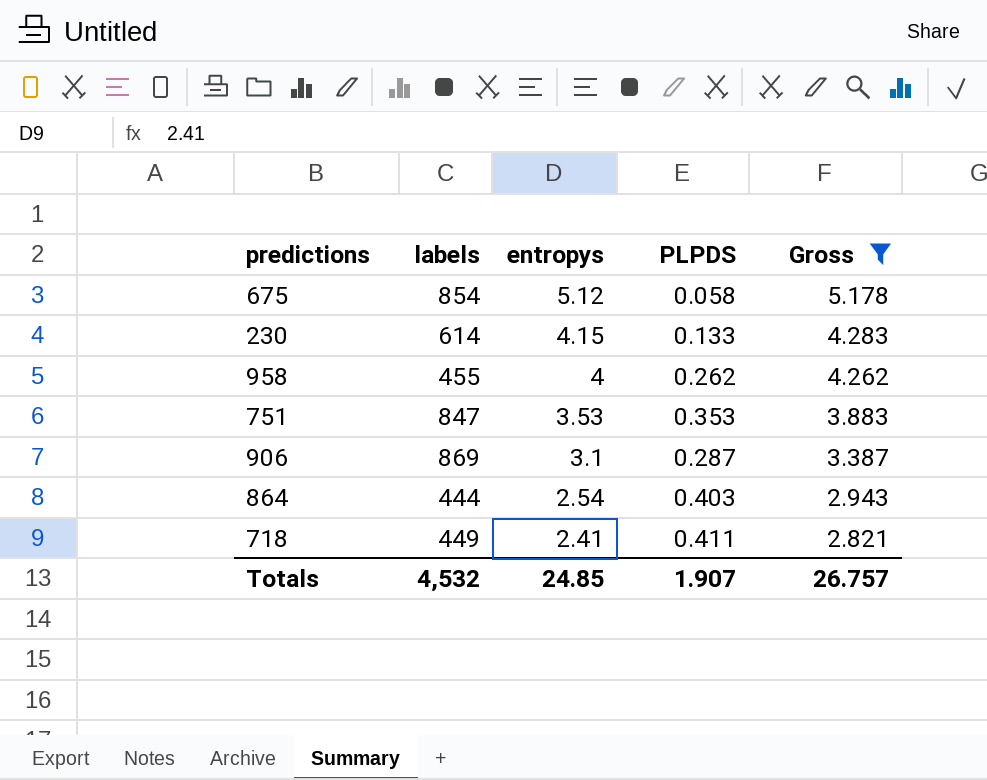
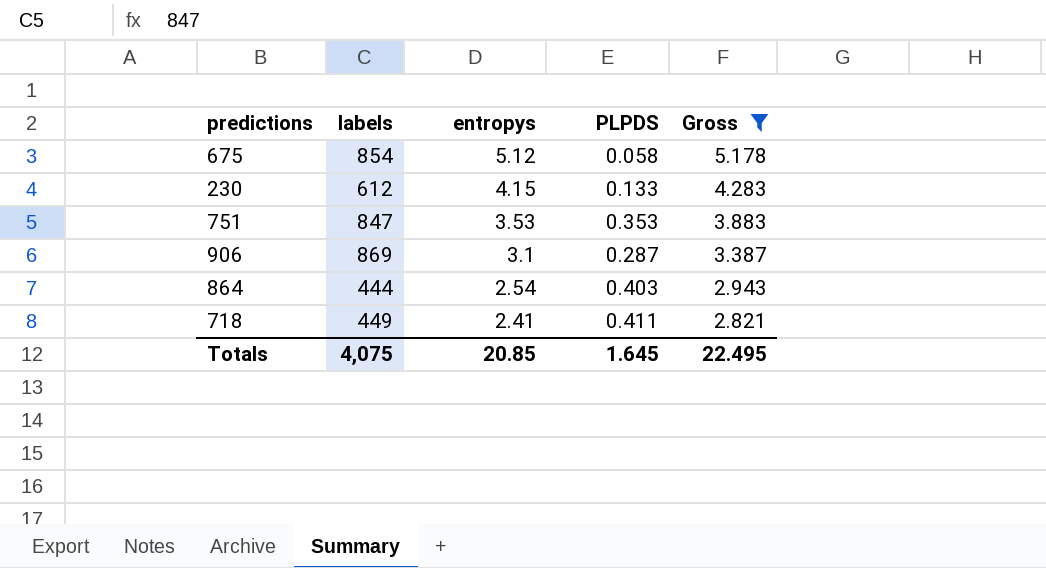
row 958: 455 | 4 | 0.262 | 4.262 -> none
230 | labels: 614 -> 612
Totals | labels: 4,532 -> 4,075
Totals | entropys: 24.85 -> 20.85
Totals | PLPDS: 1.907 -> 1.645
Totals | Gross: 26.757 -> 22.495

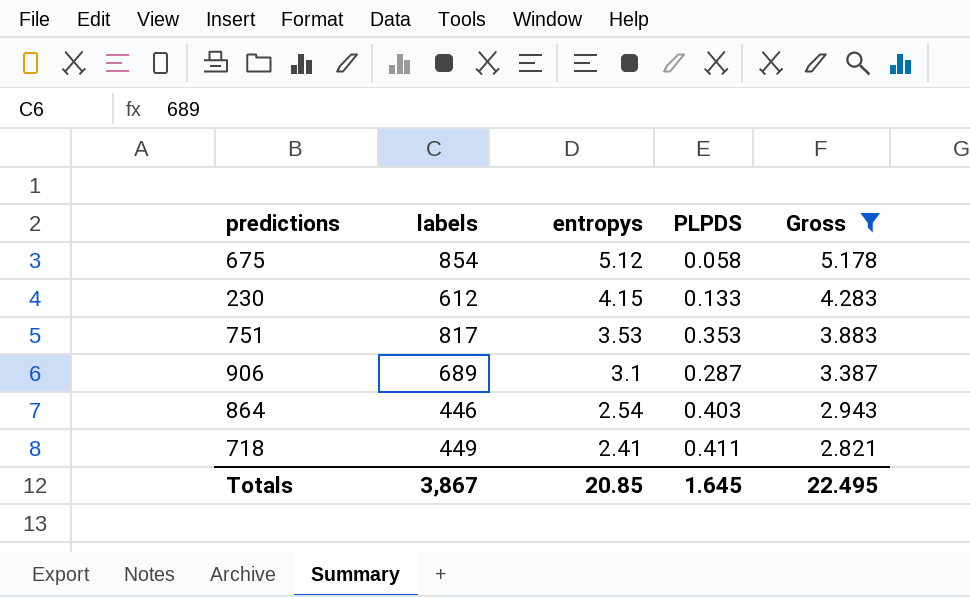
751 | labels: 847 -> 817
906 | labels: 869 -> 689
864 | labels: 444 -> 446
Totals | labels: 4,075 -> 3,867

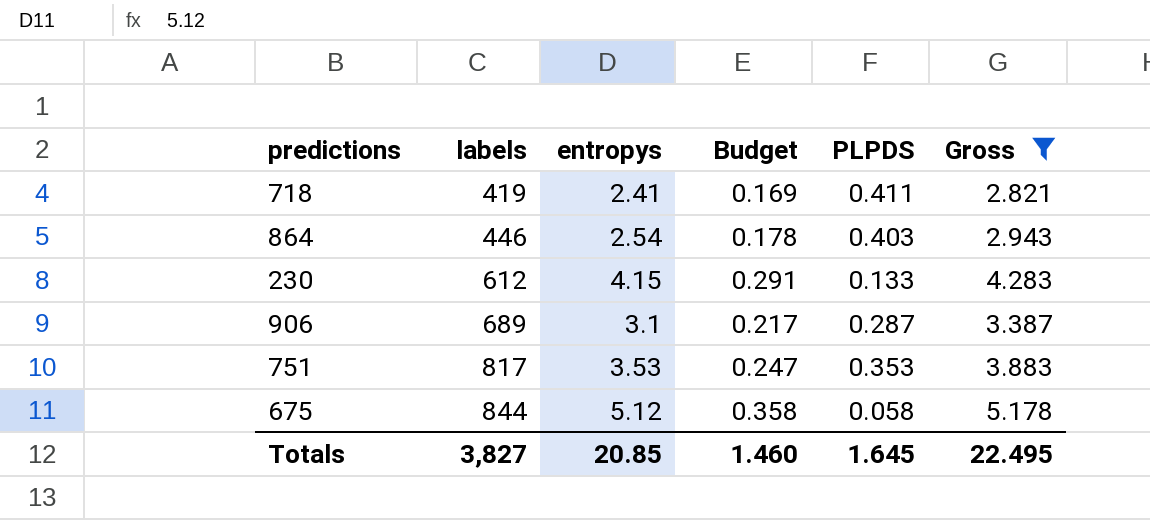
row order: entropys descending -> labels ascending
column Budget | formula: none -> [entropys] * 0.07
718 | labels: 449 -> 419
675 | labels: 854 -> 844
Totals | labels: 3,867 -> 3,827

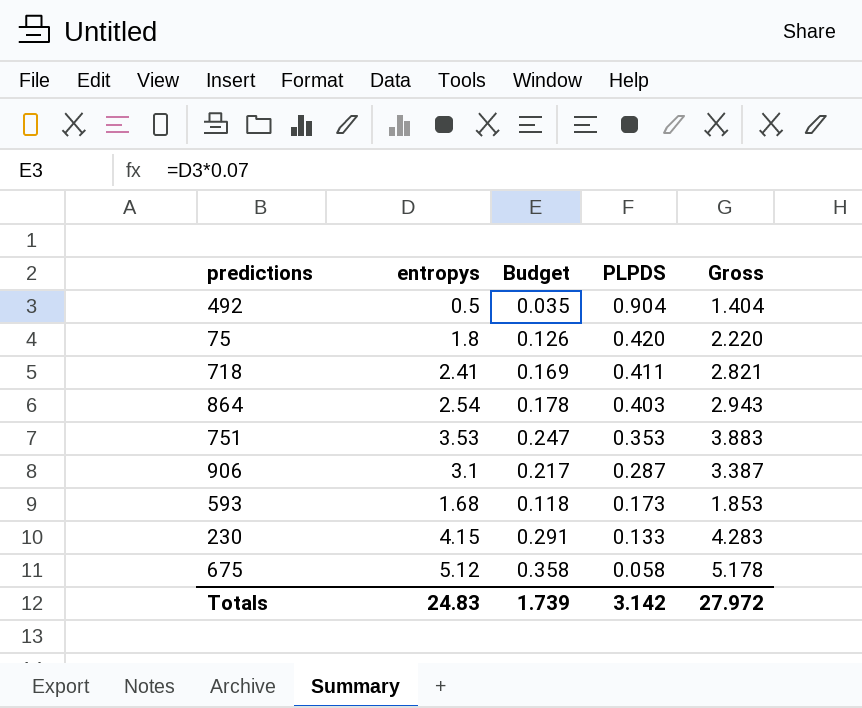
filter: Gross >= 2.821 -> none
row order: labels ascending -> PLPDS descending
column labels | position: 2 -> none
Totals | entropys: 20.85 -> 24.83
Totals | Budget: 1.460 -> 1.739
Totals | PLPDS: 1.645 -> 3.142
Totals | Gross: 22.495 -> 27.972

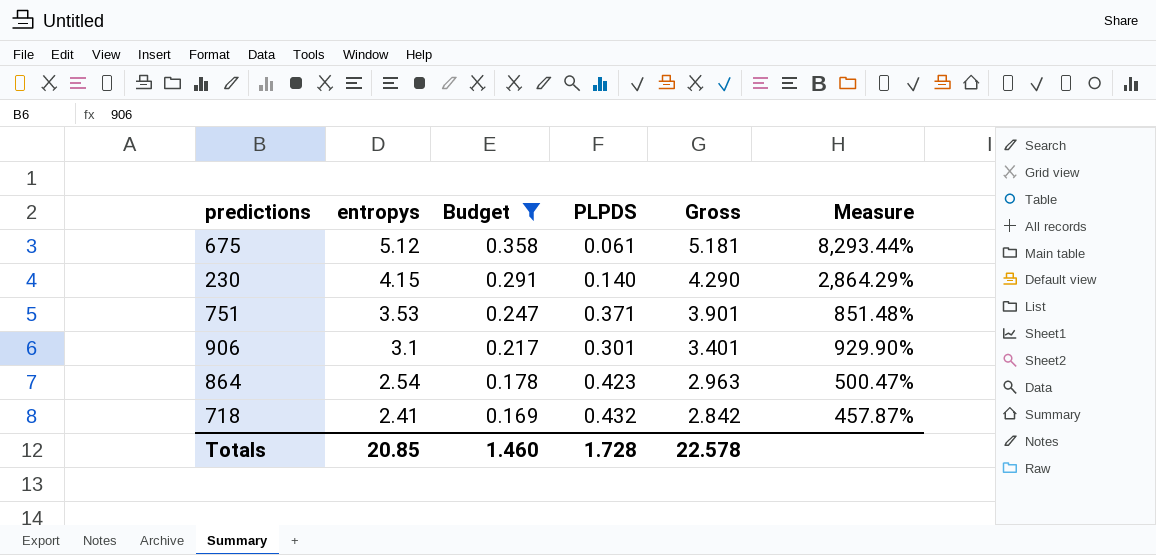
filter: none -> Budget >= 0.169
row order: PLPDS descending -> entropys descending
column Measure | formula: none -> ([entropys] - [PLPDS]) / [PLPDS]
675 | PLPDS: 0.058 -> 0.061
675 | Gross: 5.178 -> 5.181
230 | PLPDS: 0.133 -> 0.140
230 | Gross: 4.283 -> 4.290
751 | PLPDS: 0.353 -> 0.371
751 | Gross: 3.883 -> 3.901
906 | PLPDS: 0.287 -> 0.301
906 | Gross: 3.387 -> 3.401
864 | PLPDS: 0.403 -> 0.423
864 | Gross: 2.943 -> 2.963
718 | PLPDS: 0.411 -> 0.432
718 | Gross: 2.821 -> 2.842
Totals | entropys: 24.83 -> 20.85
Totals | Budget: 1.739 -> 1.460
Totals | PLPDS: 3.142 -> 1.728
Totals | Gross: 27.972 -> 22.578

